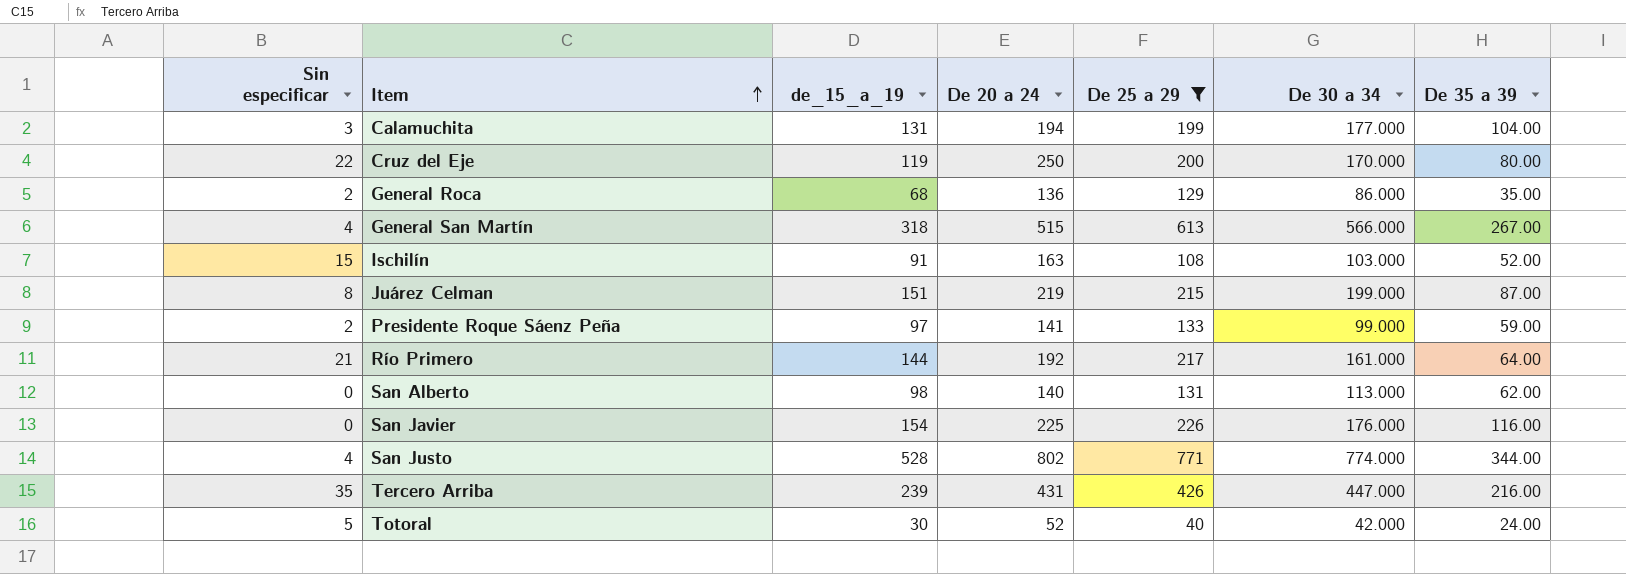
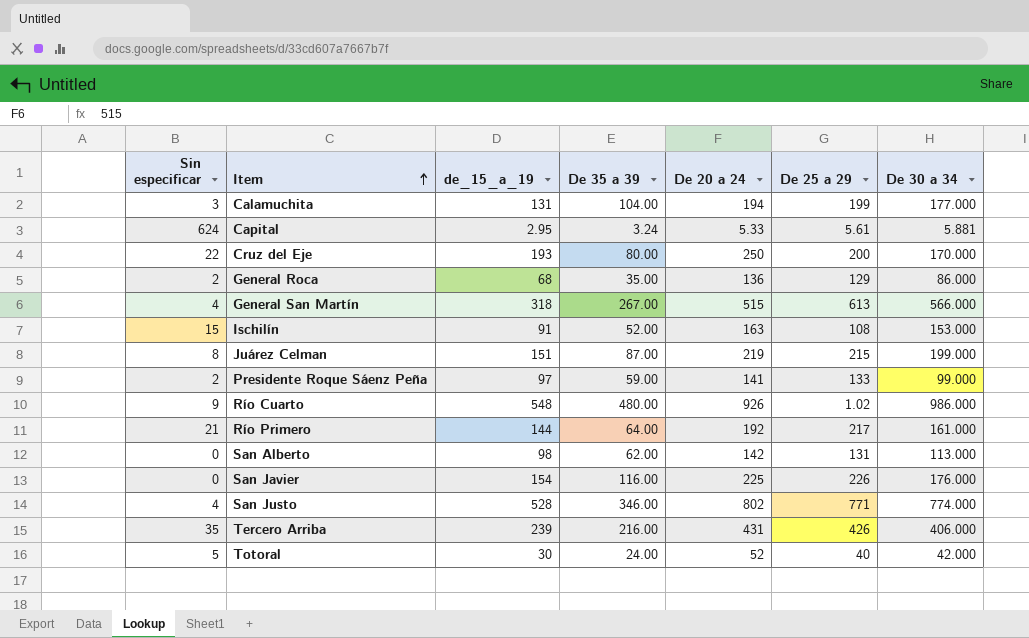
filter: De 25 a 29 >= 40 -> none
column De 35 a 39 | position: 7 -> 4
Cruz del Eje | de_15_a_19: 119 -> 193
Ischilín | De 30 a 34: 103.000 -> 153.000
San Alberto | De 20 a 24: 140 -> 142
San Justo | De 35 a 39: 344.00 -> 346.00
Tercero Arriba | De 30 a 34: 447.000 -> 406.000

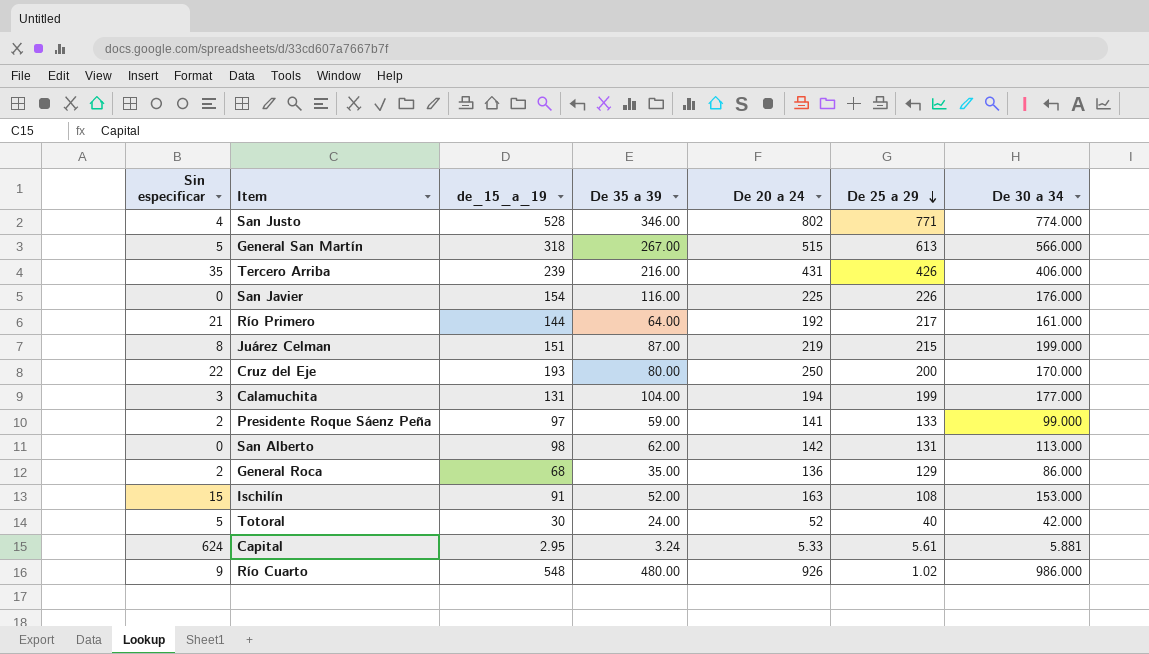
row order: Item ascending -> De 25 a 29 descending
General San Martín | Sin especificar: 4 -> 5

